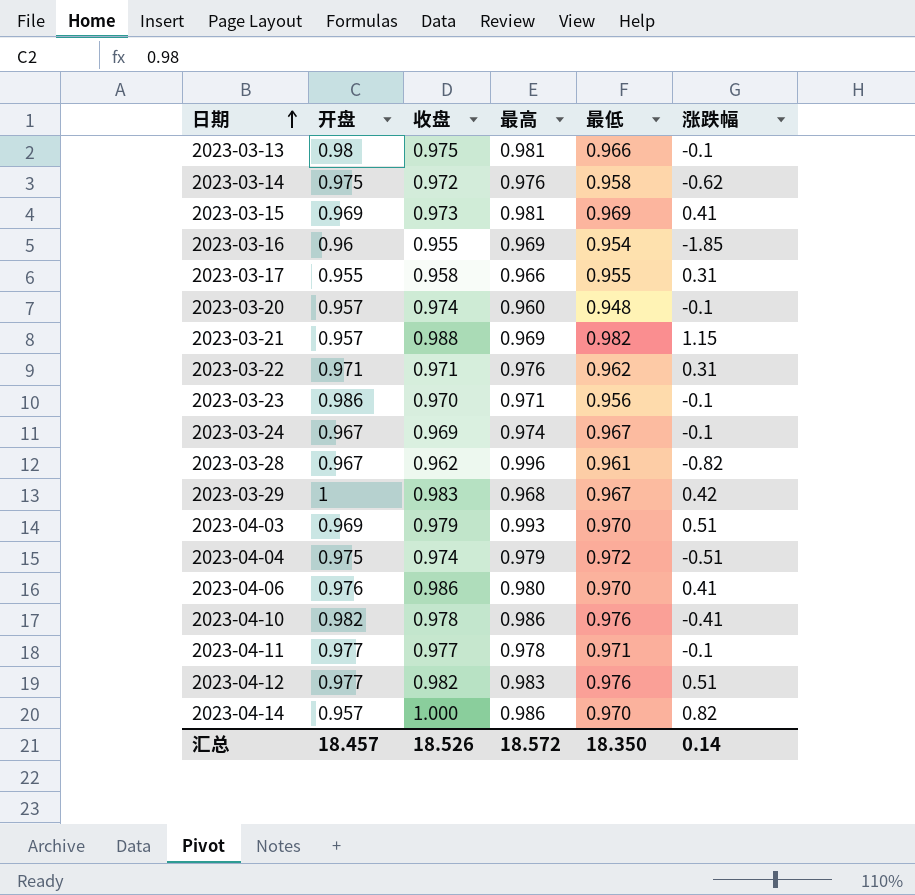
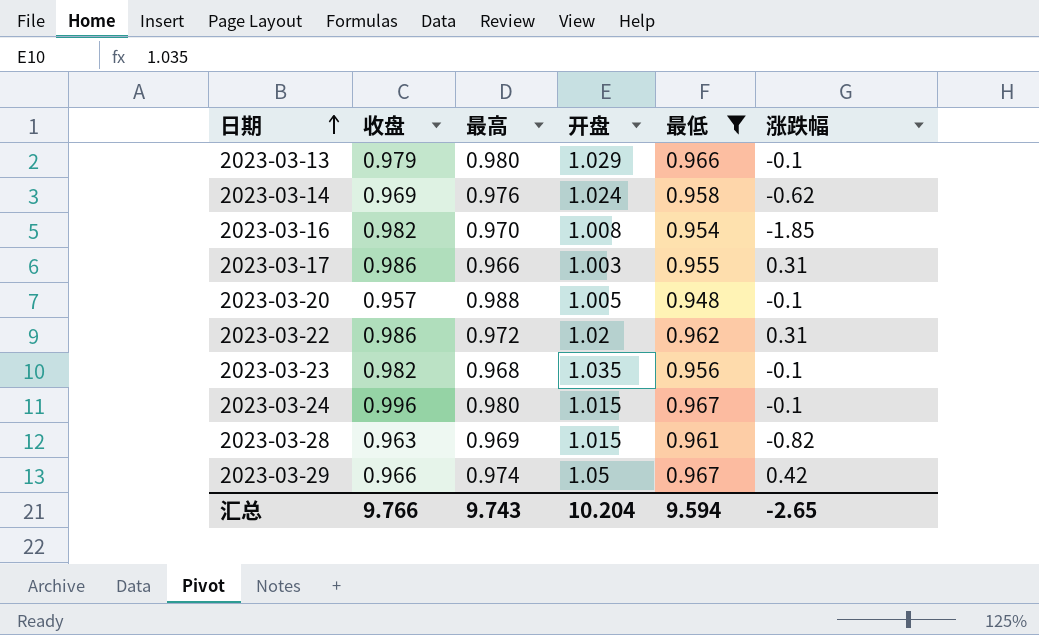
filter: none -> 最低 <= 0.967
column 开盘 | position: 2 -> 4
2023-03-13 | 收盘: 0.975 -> 0.979
2023-03-13 | 最高: 0.981 -> 0.980
2023-03-13 | 开盘: 0.98 -> 1.029
2023-03-14 | 收盘: 0.972 -> 0.969
2023-03-14 | 开盘: 0.975 -> 1.024
2023-03-16 | 收盘: 0.955 -> 0.982
2023-03-16 | 最高: 0.969 -> 0.970
2023-03-16 | 开盘: 0.96 -> 1.008
2023-03-17 | 收盘: 0.958 -> 0.986
2023-03-17 | 开盘: 0.955 -> 1.003
2023-03-20 | 收盘: 0.974 -> 0.957
2023-03-20 | 最高: 0.960 -> 0.988
2023-03-20 | 开盘: 0.957 -> 1.005
2023-03-22 | 收盘: 0.971 -> 0.986
2023-03-22 | 最高: 0.976 -> 0.972
2023-03-22 | 开盘: 0.971 -> 1.02
2023-03-23 | 收盘: 0.970 -> 0.982
2023-03-23 | 最高: 0.971 -> 0.968
2023-03-23 | 开盘: 0.986 -> 1.035
2023-03-24 | 收盘: 0.969 -> 0.996
2023-03-24 | 最高: 0.974 -> 0.980
2023-03-24 | 开盘: 0.967 -> 1.015
2023-03-28 | 收盘: 0.962 -> 0.963
2023-03-28 | 最高: 0.996 -> 0.969
2023-03-28 | 开盘: 0.967 -> 1.015
2023-03-29 | 收盘: 0.983 -> 0.966
2023-03-29 | 最高: 0.968 -> 0.974
2023-03-29 | 开盘: 1 -> 1.05
汇总 | 收盘: 18.526 -> 9.766
汇总 | 最高: 18.572 -> 9.743
汇总 | 开盘: 18.457 -> 10.204
汇总 | 最低: 18.350 -> 9.594
汇总 | 涨跌幅: 0.14 -> -2.65

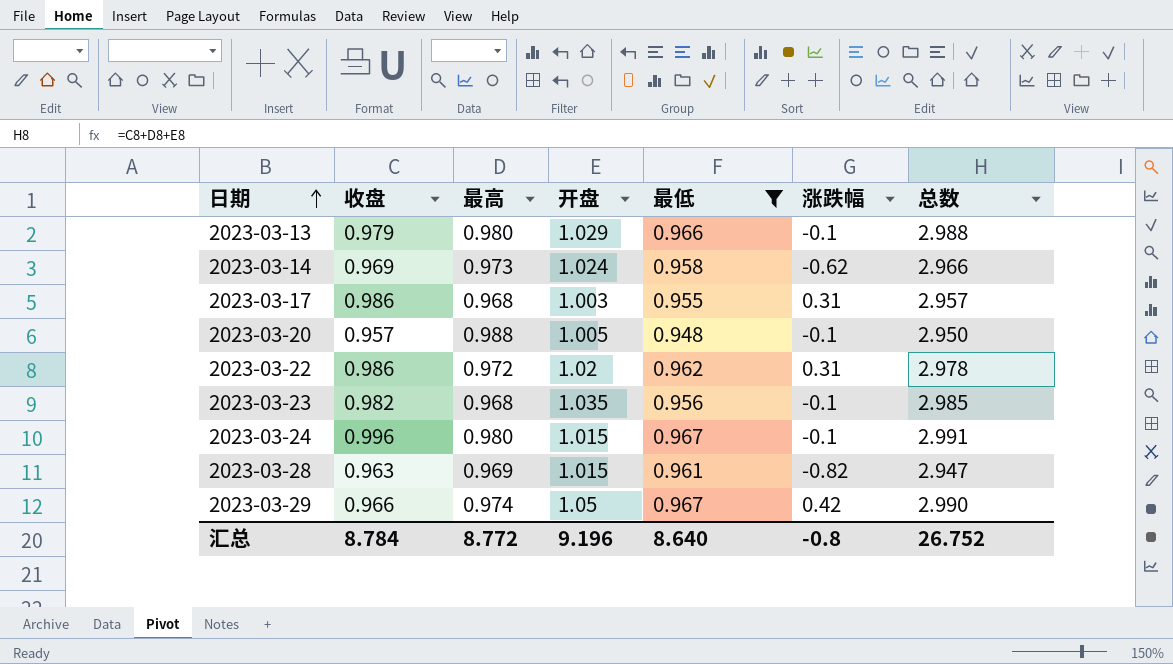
column 总数 | formula: none -> [收盘] + [最高] + [开盘]
row 2023-03-16: 0.982 | 0.970 | 1.008 | 0.954 | -1.85 -> none
2023-03-14 | 最高: 0.976 -> 0.973
2023-03-17 | 最高: 0.966 -> 0.968
汇总 | 收盘: 9.766 -> 8.784
汇总 | 最高: 9.743 -> 8.772
汇总 | 开盘: 10.204 -> 9.196
汇总 | 最低: 9.594 -> 8.640
汇总 | 涨跌幅: -2.65 -> -0.8

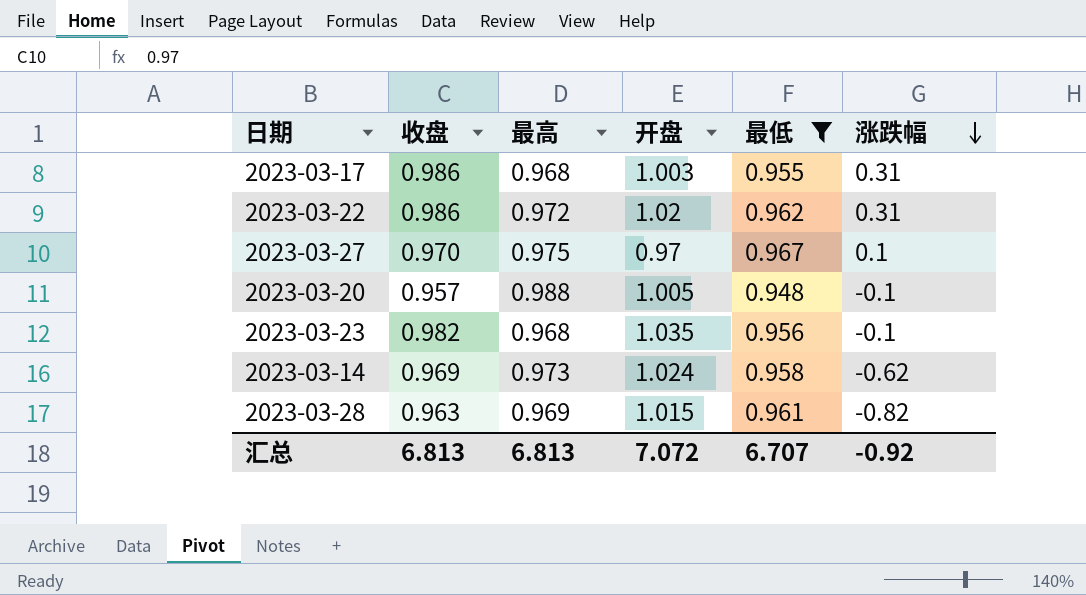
row order: 日期 ascending -> 涨跌幅 descending
column 总数 | formula: [收盘] + [最高] + [开盘] -> none
row 2023-03-13: 0.979 | 0.980 | 1.029 | 0.966 | -0.1 | 2.988 -> none
row 2023-03-24: 0.996 | 0.980 | 1.015 | 0.967 | -0.1 | 2.991 -> none
row 2023-03-29: 0.966 | 0.974 | 1.05 | 0.967 | 0.42 | 2.990 -> none
row 2023-03-27: none -> 0.970 | 0.975 | 0.97 | 0.967 | 0.1
汇总 | 收盘: 8.784 -> 6.813
汇总 | 最高: 8.772 -> 6.813
汇总 | 开盘: 9.196 -> 7.072
汇总 | 最低: 8.640 -> 6.707
汇总 | 涨跌幅: -0.8 -> -0.92

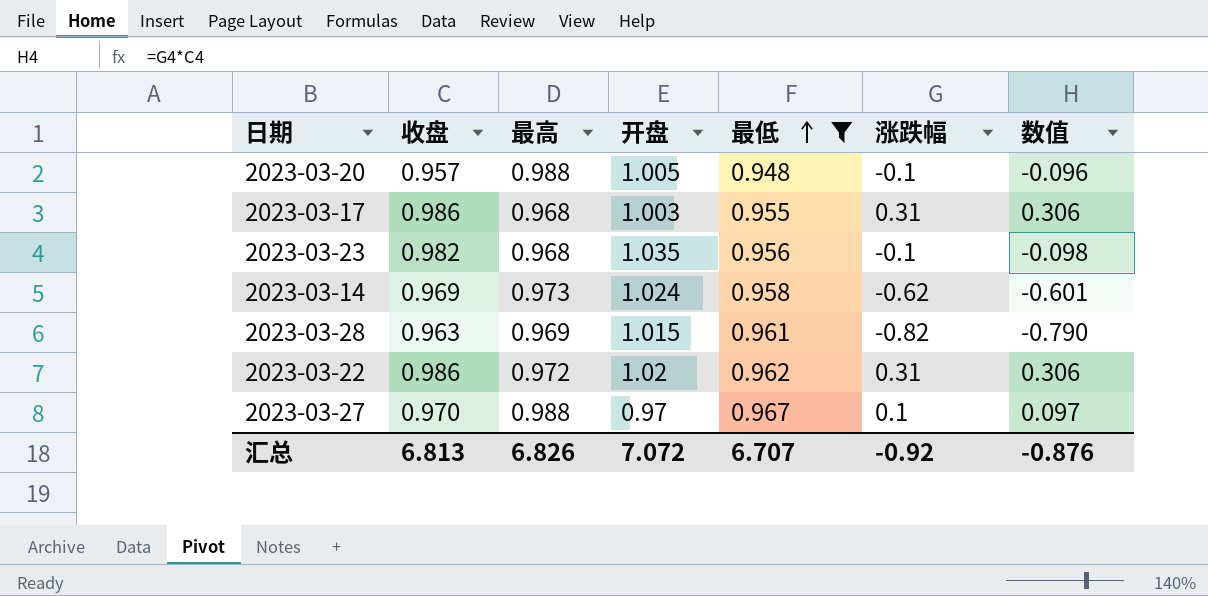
row order: 涨跌幅 descending -> 最低 ascending
column 数值 | formula: none -> [收盘] * [涨跌幅]
2023-03-27 | 最高: 0.975 -> 0.988
汇总 | 最高: 6.813 -> 6.826

